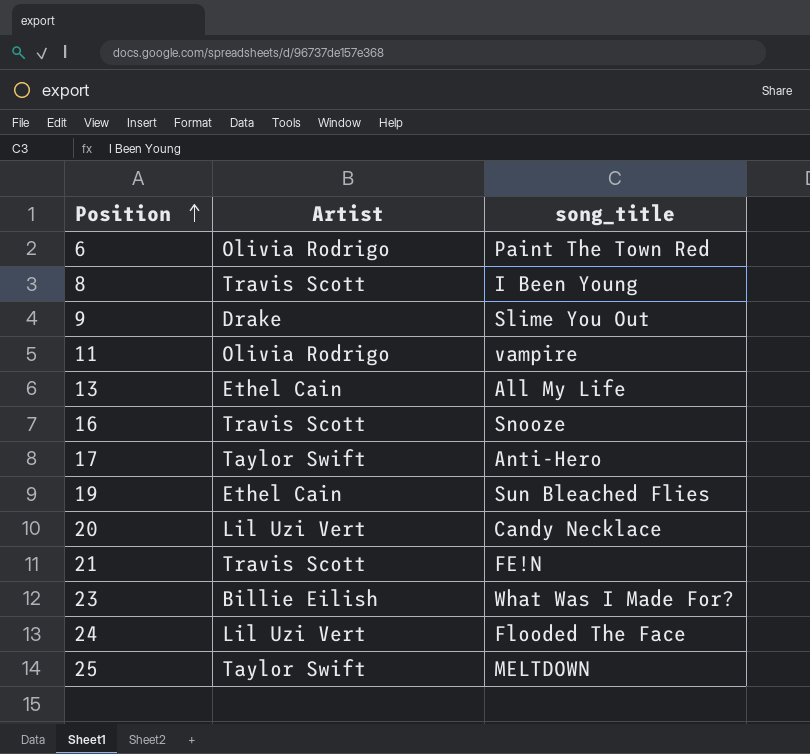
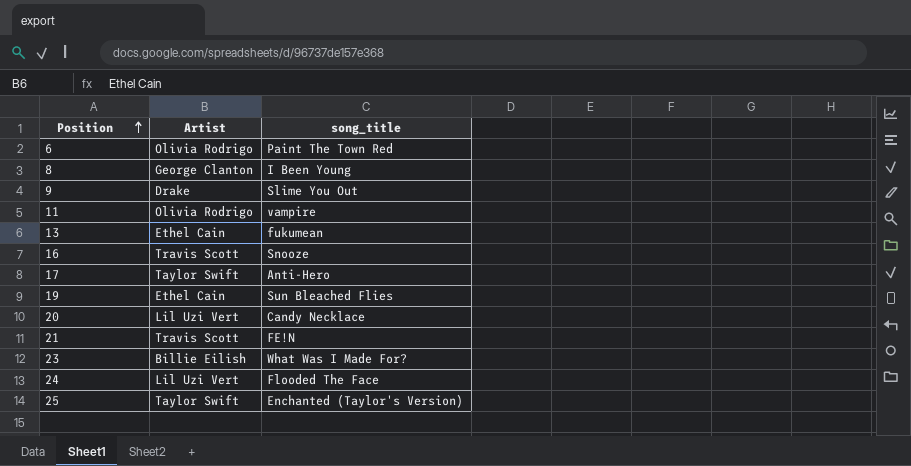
8 | Artist: Travis Scott -> George Clanton
13 | song_title: All My Life -> fukumean
25 | song_title: MELTDOWN -> Enchanted (Taylor's Version)

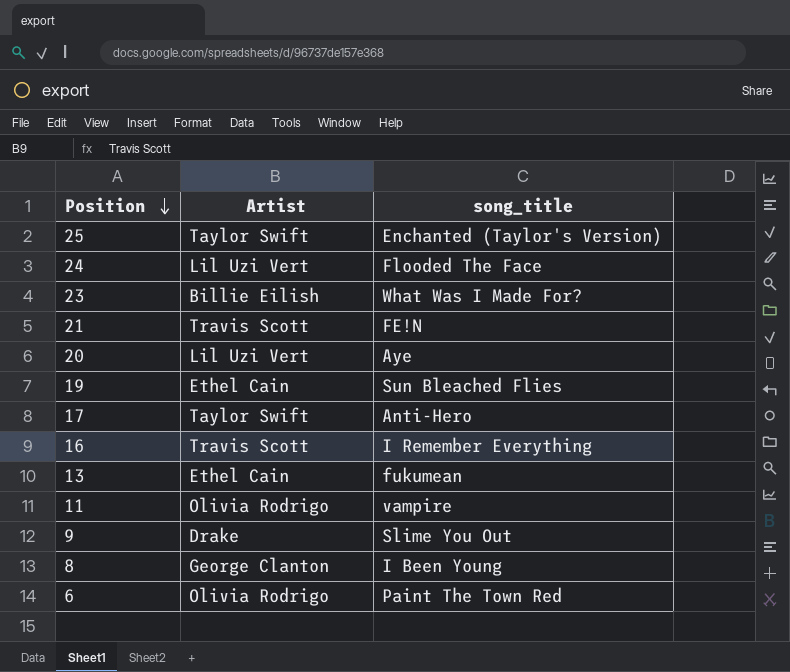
row order: Position ascending -> Position descending
20 | song_title: Candy Necklace -> Aye
16 | song_title: Snooze -> I Remember Everything

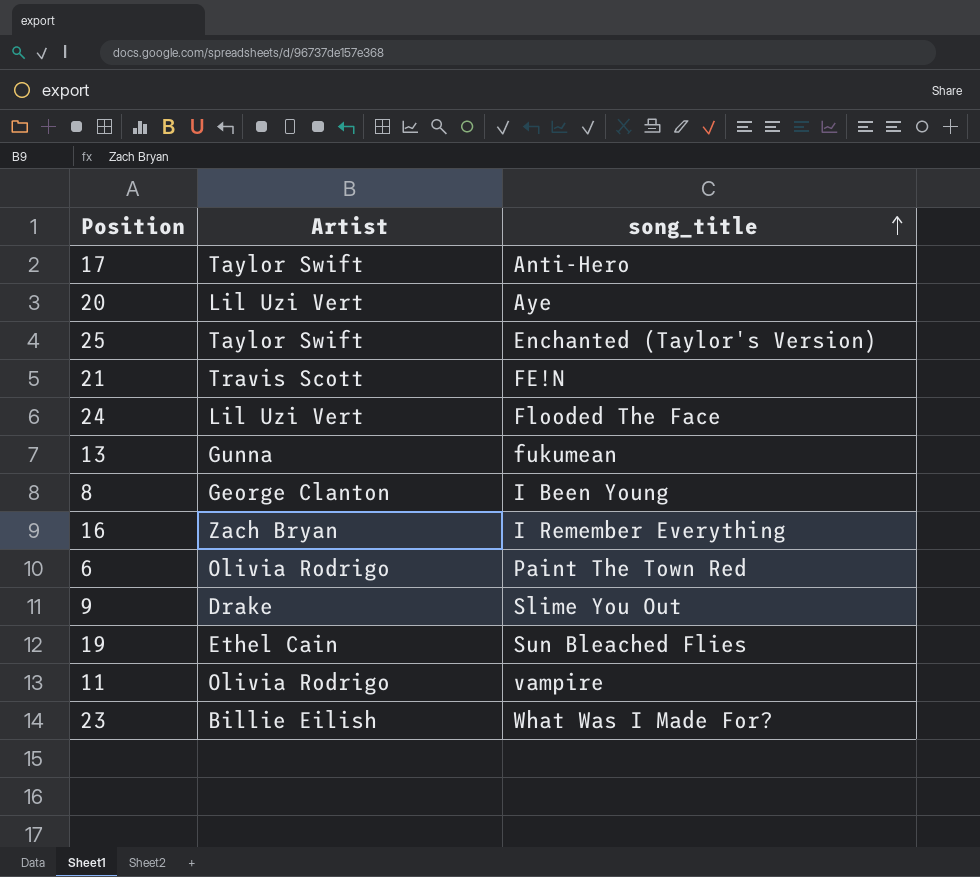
row order: Position descending -> song_title ascending
13 | Artist: Ethel Cain -> Gunna
16 | Artist: Travis Scott -> Zach Bryan

